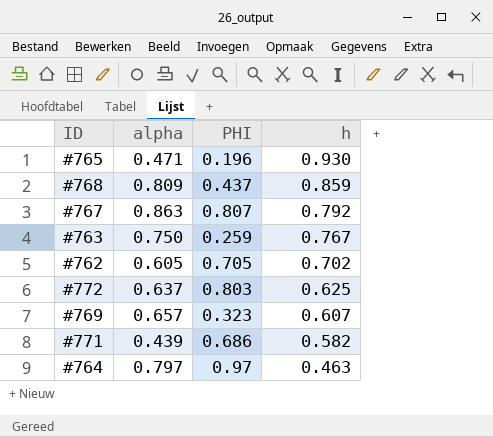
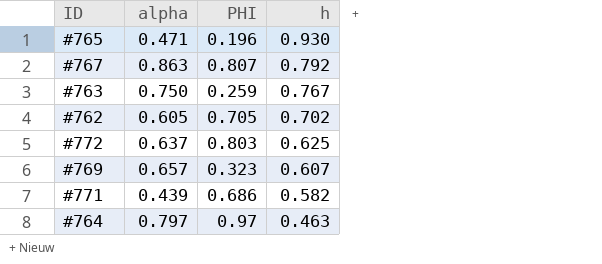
row #768: 0.809 | 0.437 | 0.859 -> none

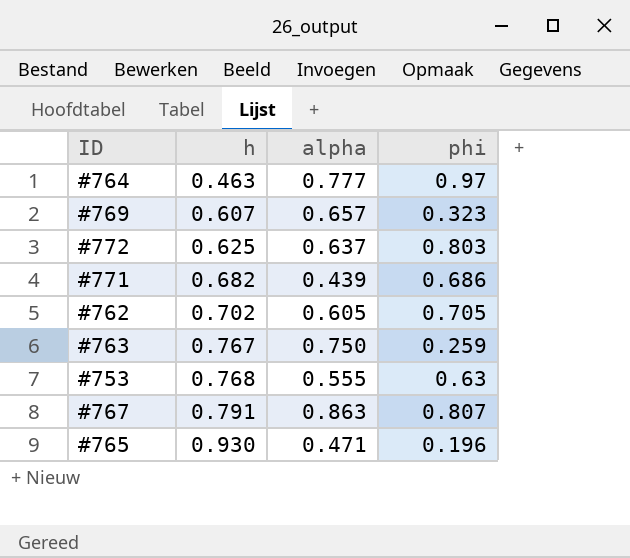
row order: h descending -> h ascending
column h | position: 4 -> 2
column name: PHI -> phi
#764 | alpha: 0.797 -> 0.777
#771 | h: 0.582 -> 0.682
row #753: none -> 0.768 | 0.555 | 0.63
#767 | h: 0.792 -> 0.791

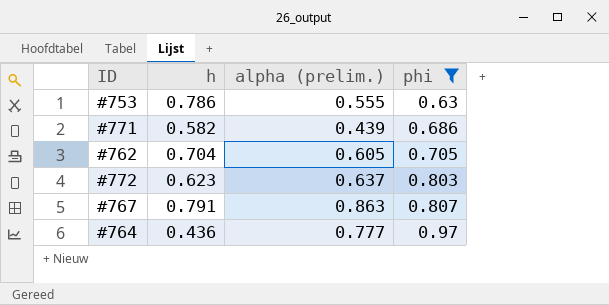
filter: none -> phi >= 0.63
row order: h ascending -> phi ascending
column name: alpha -> alpha (prelim.)
#753 | h: 0.768 -> 0.786
#771 | h: 0.682 -> 0.582
#762 | h: 0.702 -> 0.704
#772 | h: 0.625 -> 0.623
#764 | h: 0.463 -> 0.436

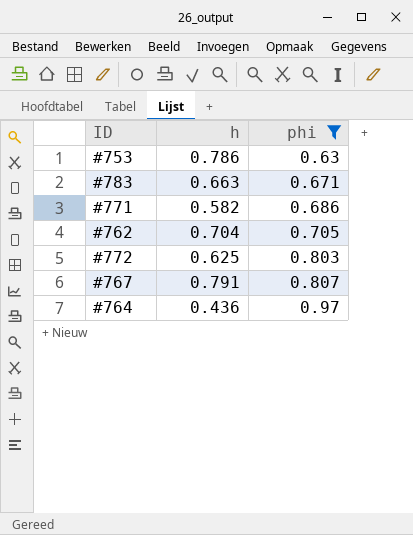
column alpha (prelim.) | position: 3 -> none
row #783: none -> 0.663 | 0.671
#772 | h: 0.623 -> 0.625

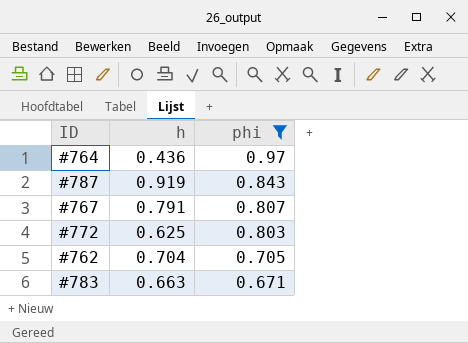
row order: phi ascending -> phi descending
row #753: 0.786 | 0.63 -> none
row #771: 0.582 | 0.686 -> none
row #787: none -> 0.919 | 0.843

